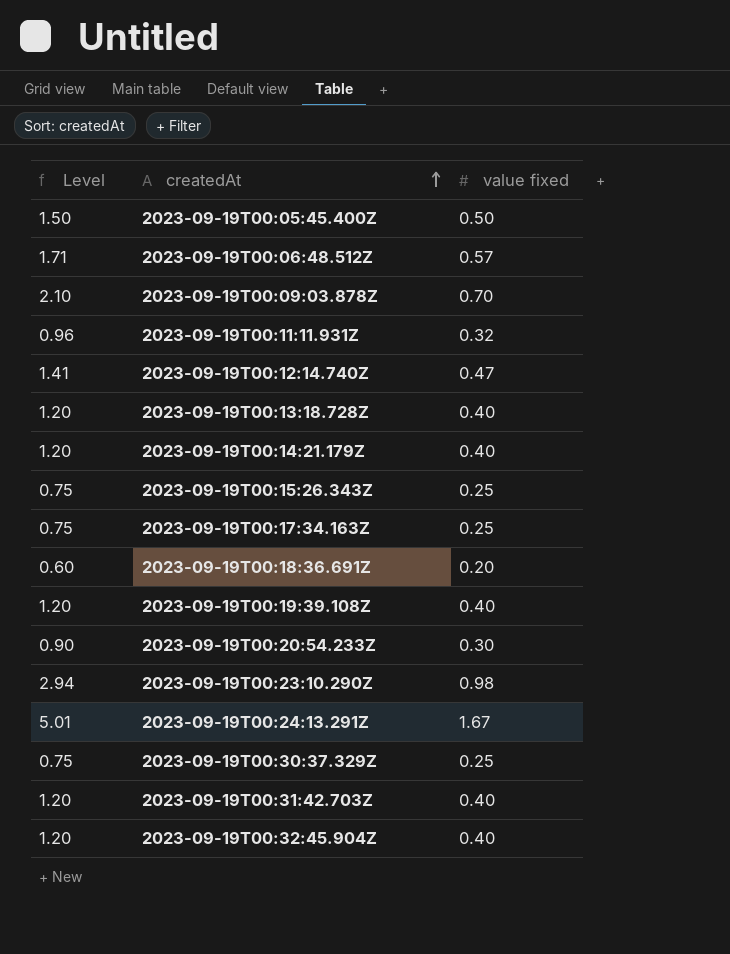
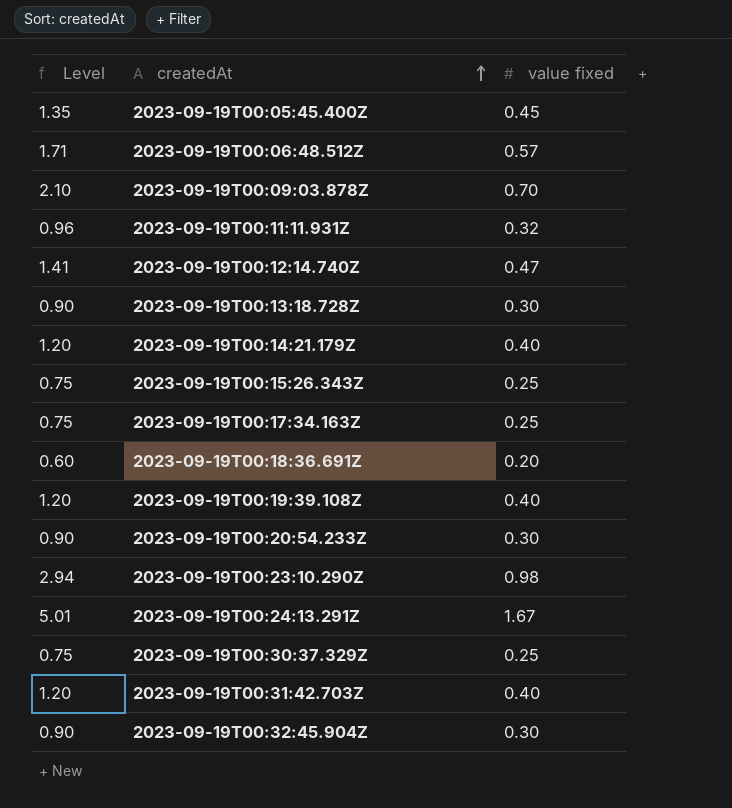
2023-09-19T00:05:45.400Z | Level: 1.50 -> 1.35
2023-09-19T00:05:45.400Z | value fixed: 0.50 -> 0.45
2023-09-19T00:13:18.728Z | Level: 1.20 -> 0.90
2023-09-19T00:13:18.728Z | value fixed: 0.40 -> 0.30
2023-09-19T00:32:45.904Z | Level: 1.20 -> 0.90
2023-09-19T00:32:45.904Z | value fixed: 0.40 -> 0.30

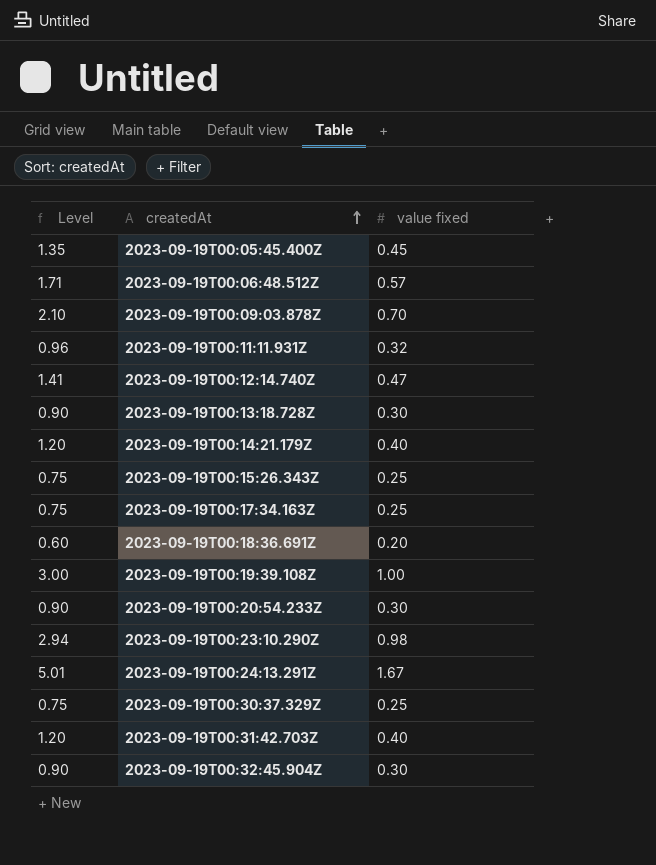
2023-09-19T00:19:39.108Z | Level: 1.20 -> 3.00
2023-09-19T00:19:39.108Z | value fixed: 0.40 -> 1.00

